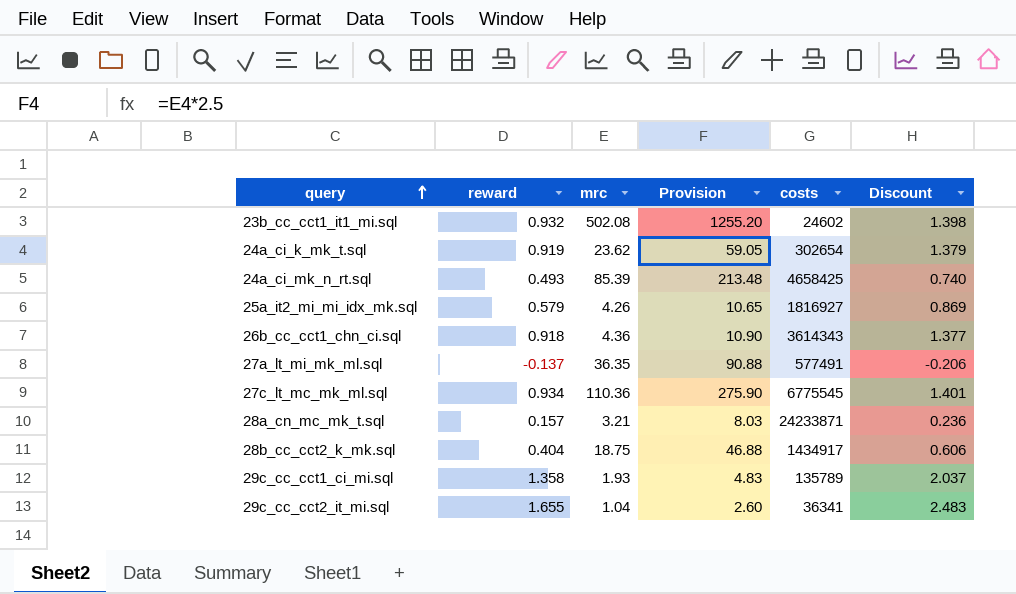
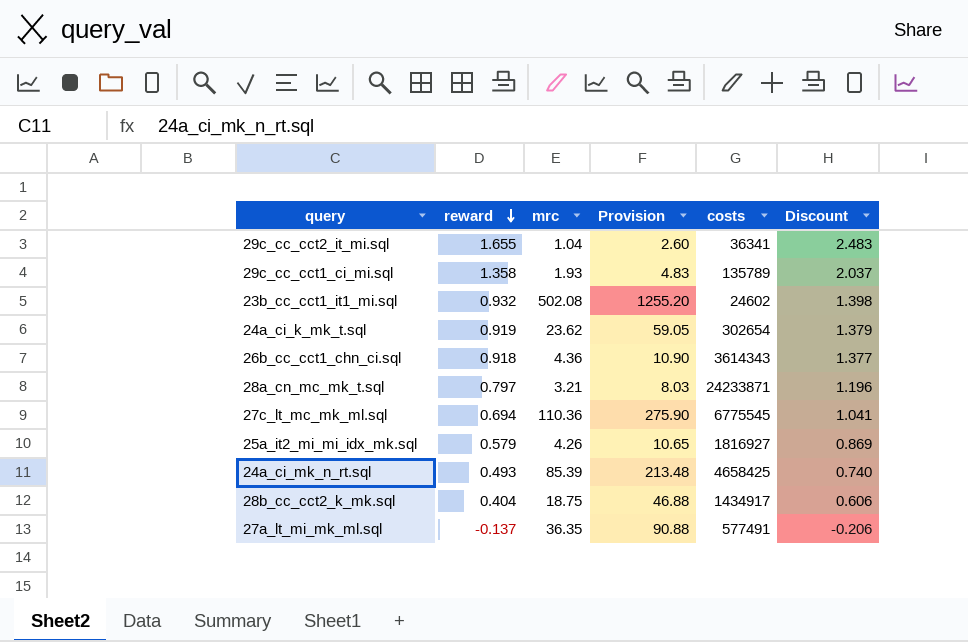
row order: query ascending -> reward descending
28a_cn_mc_mk_t.sql | reward: 0.157 -> 0.797
28a_cn_mc_mk_t.sql | Discount: 0.236 -> 1.196
27c_lt_mc_mk_ml.sql | reward: 0.934 -> 0.694
27c_lt_mc_mk_ml.sql | Discount: 1.401 -> 1.041

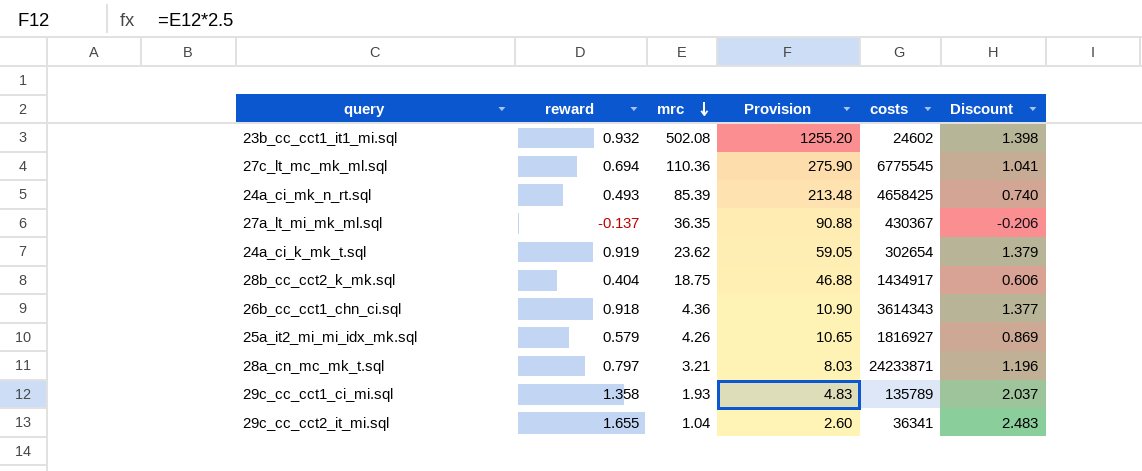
row order: reward descending -> mrc descending
27a_lt_mi_mk_ml.sql | costs: 577491 -> 430367

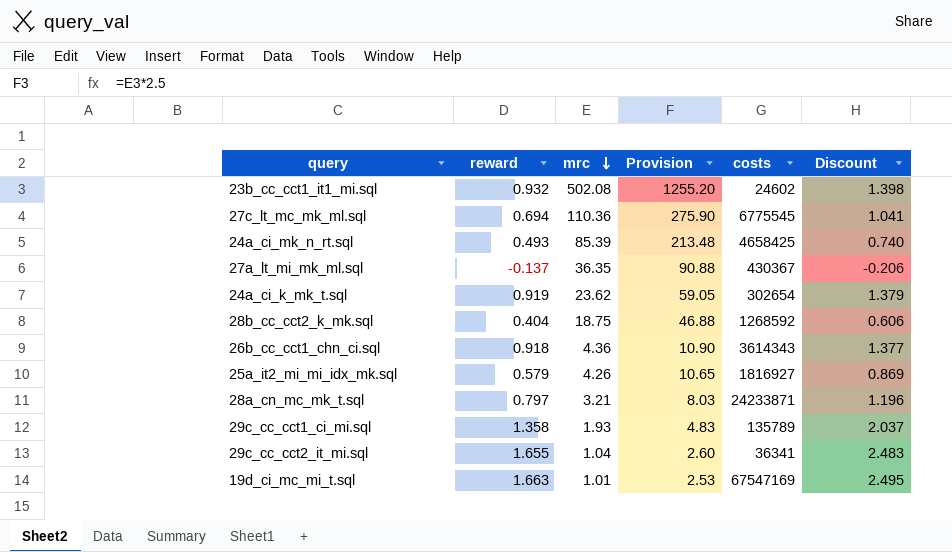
28b_cc_cct2_k_mk.sql | costs: 1434917 -> 1268592
row 19d_ci_mc_mi_t.sql: none -> 1.663 | 1.01 | 2.53 | 67547169 | 2.495

